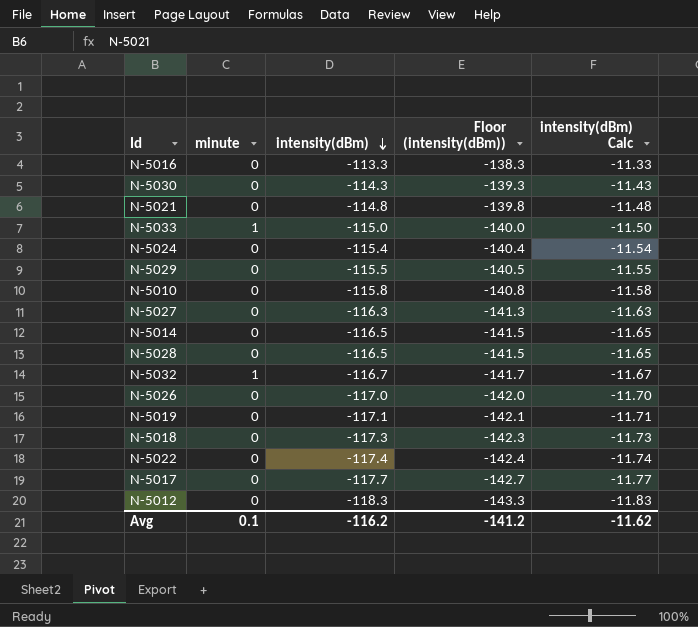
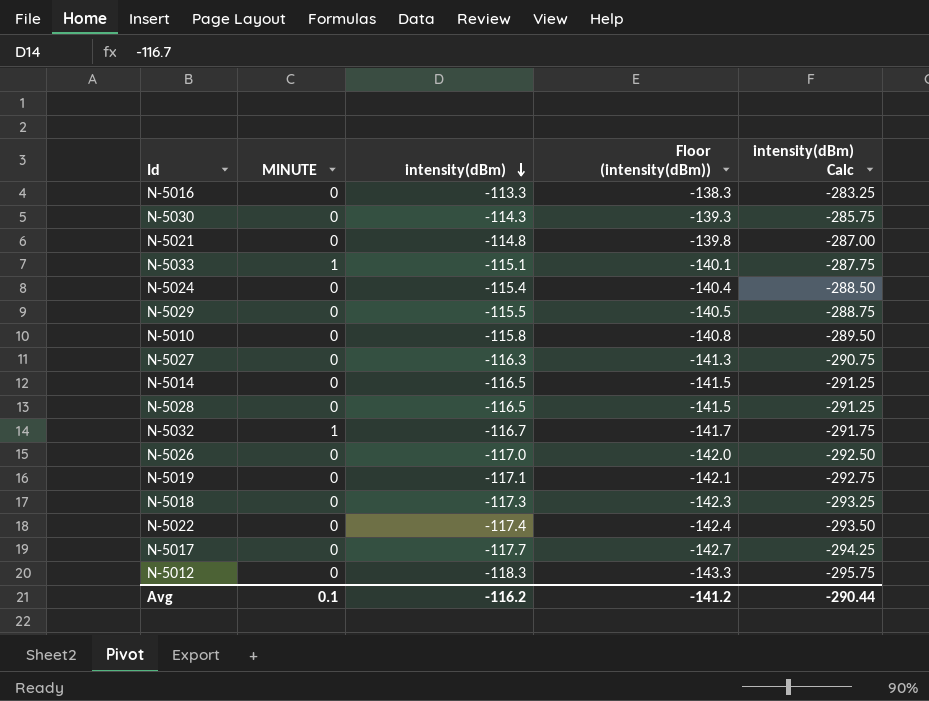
column name: minute -> MINUTE
column intensity(dBm) Calc | formula: [intensity(dBm)] * 0.1 -> [intensity(dBm)] * 2.5
N-5033 | intensity(dBm): -115.0 -> -115.1
N-5033 | Floor (intensity(dBm)): -140.0 -> -140.1
Avg | intensity(dBm) Calc: -11.62 -> -290.44

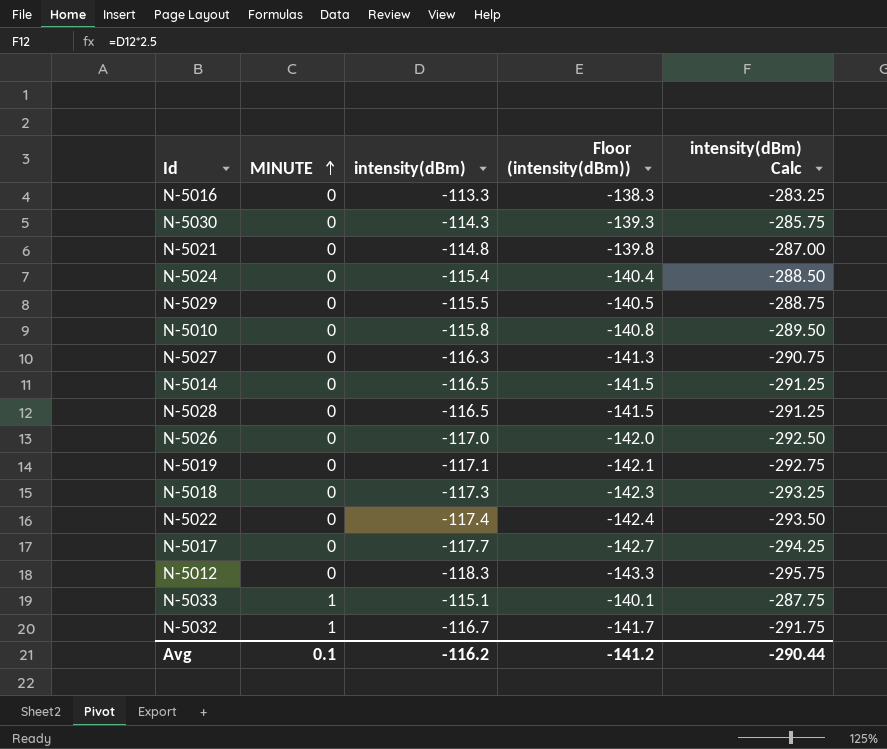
row order: intensity(dBm) descending -> MINUTE ascending

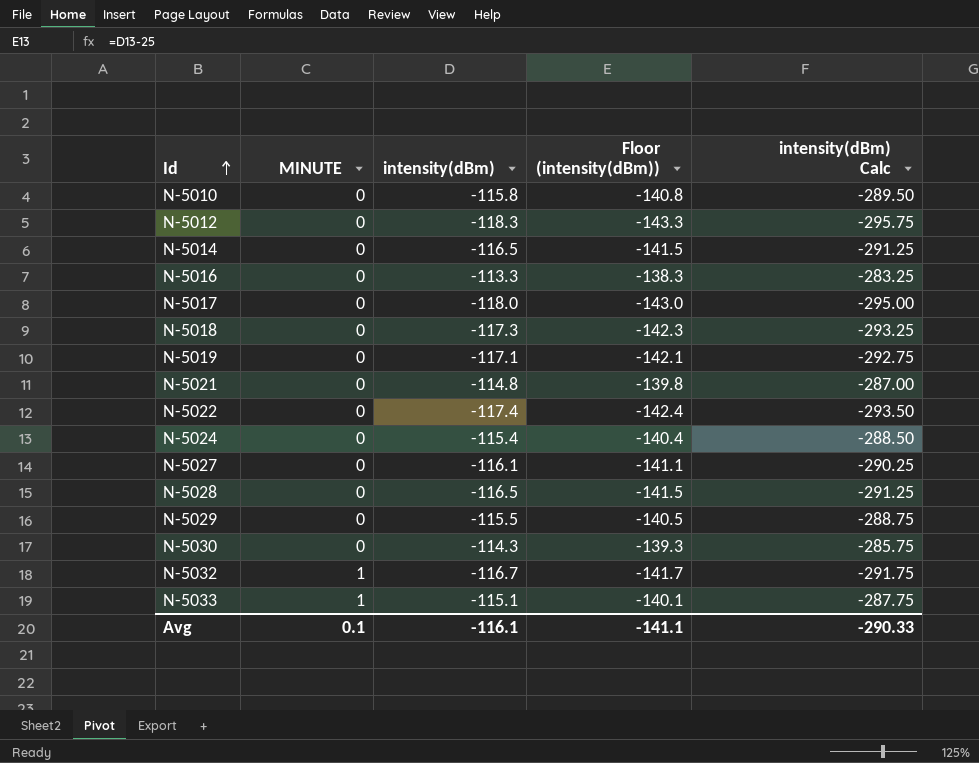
row order: MINUTE ascending -> Id ascending
row N-5026: 0 | -117.0 | -142.0 | -292.50 -> none
N-5017 | intensity(dBm): -117.7 -> -118.0
N-5017 | Floor (intensity(dBm)): -142.7 -> -143.0
N-5017 | intensity(dBm) Calc: -294.25 -> -295.00
N-5027 | intensity(dBm): -116.3 -> -116.1
N-5027 | Floor (intensity(dBm)): -141.3 -> -141.1
N-5027 | intensity(dBm) Calc: -290.75 -> -290.25
Avg | intensity(dBm): -116.2 -> -116.1
Avg | Floor (intensity(dBm)): -141.2 -> -141.1
Avg | intensity(dBm) Calc: -290.44 -> -290.33

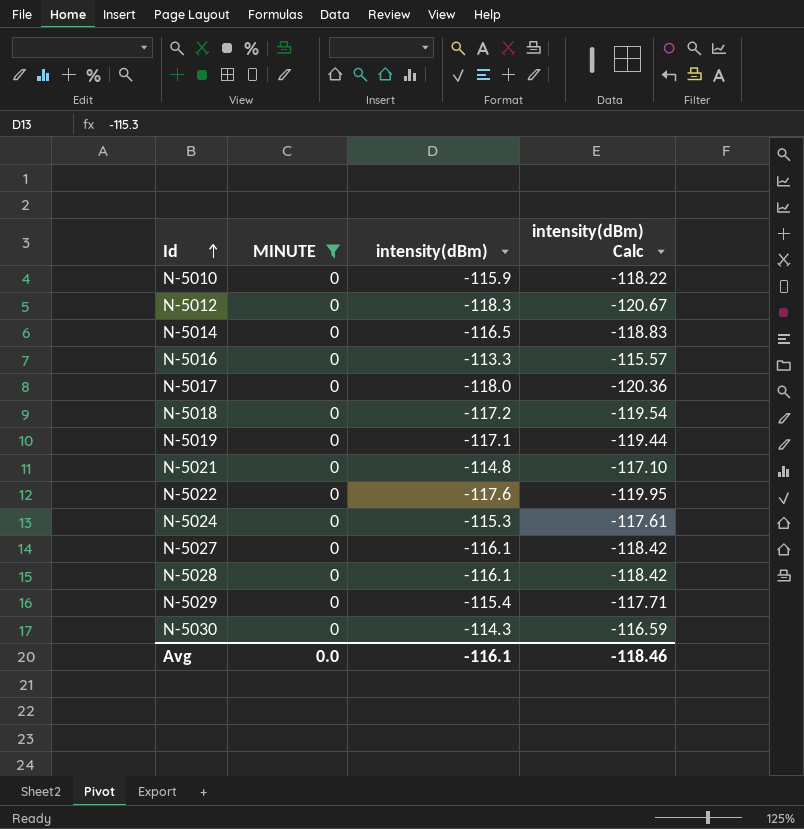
filter: none -> MINUTE = 0
column Floor (intensity(dBm)) | formula: [intensity(dBm)] - 25 -> none
column intensity(dBm) Calc | formula: [intensity(dBm)] * 2.5 -> [intensity(dBm)] * 1.02
N-5010 | intensity(dBm): -115.8 -> -115.9
N-5018 | intensity(dBm): -117.3 -> -117.2
N-5022 | intensity(dBm): -117.4 -> -117.6
N-5024 | intensity(dBm): -115.4 -> -115.3
N-5028 | intensity(dBm): -116.5 -> -116.1
N-5029 | intensity(dBm): -115.5 -> -115.4
Avg | MINUTE: 0.1 -> 0.0
Avg | intensity(dBm) Calc: -290.33 -> -118.46

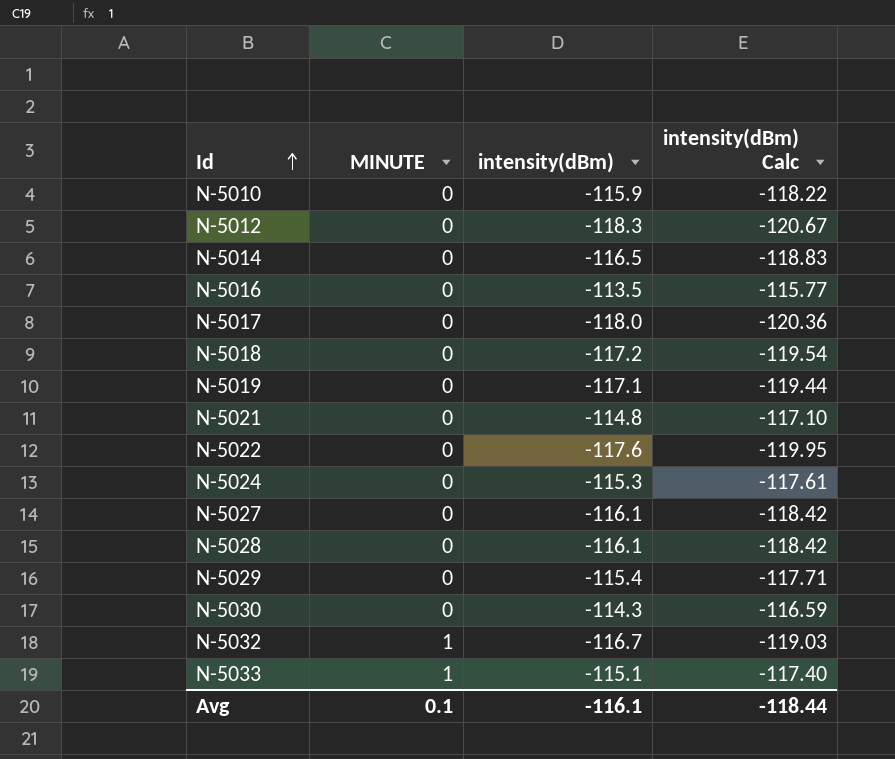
filter: MINUTE = 0 -> none
N-5016 | intensity(dBm): -113.3 -> -113.5
N-5016 | intensity(dBm) Calc: -115.57 -> -115.77
Avg | MINUTE: 0.0 -> 0.1
Avg | intensity(dBm) Calc: -118.46 -> -118.44

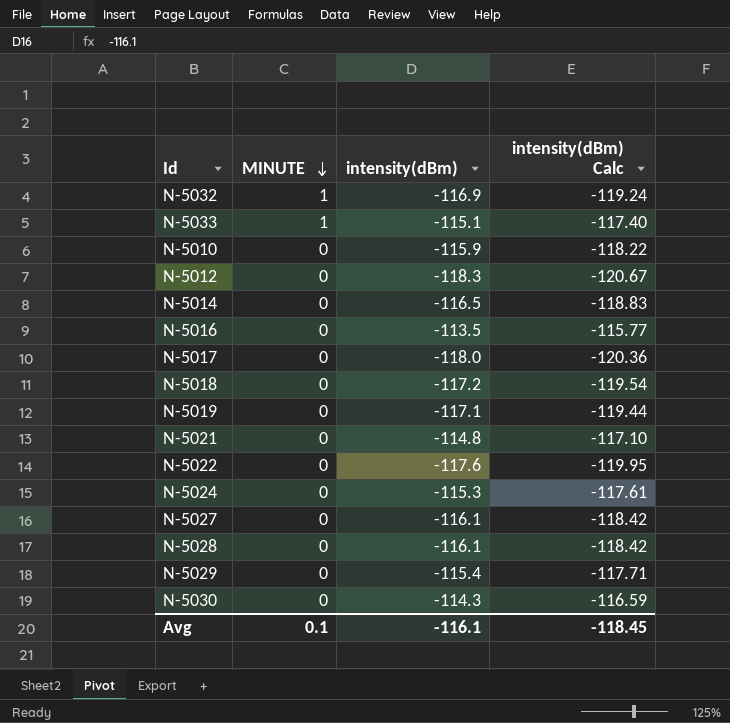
row order: Id ascending -> MINUTE descending
N-5032 | intensity(dBm): -116.7 -> -116.9
N-5032 | intensity(dBm) Calc: -119.03 -> -119.24
Avg | intensity(dBm) Calc: -118.44 -> -118.45

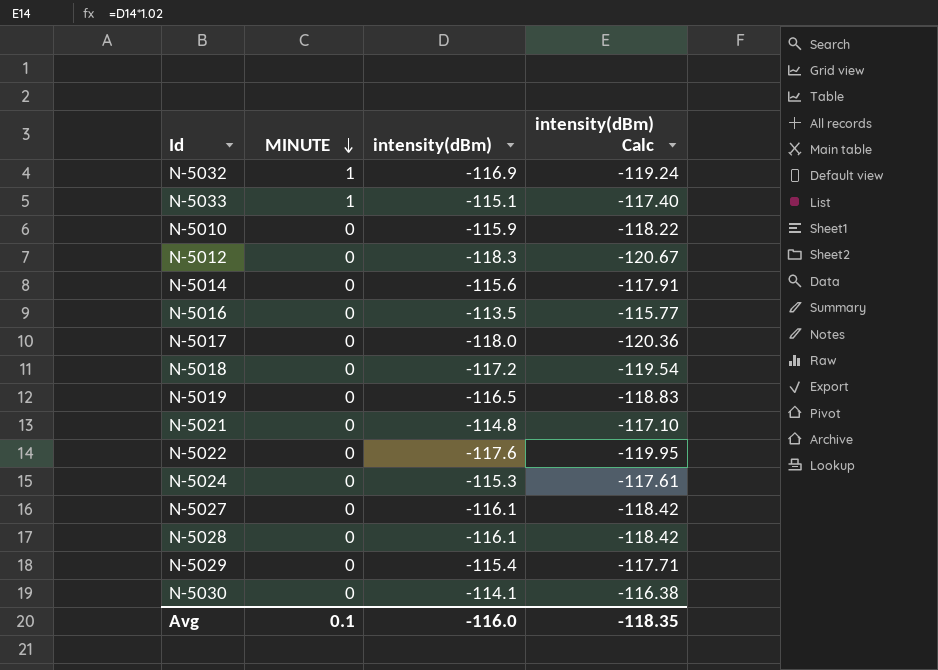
N-5014 | intensity(dBm): -116.5 -> -115.6
N-5014 | intensity(dBm) Calc: -118.83 -> -117.91
N-5019 | intensity(dBm): -117.1 -> -116.5
N-5019 | intensity(dBm) Calc: -119.44 -> -118.83
N-5030 | intensity(dBm): -114.3 -> -114.1
N-5030 | intensity(dBm) Calc: -116.59 -> -116.38
Avg | intensity(dBm): -116.1 -> -116.0
Avg | intensity(dBm) Calc: -118.45 -> -118.35

